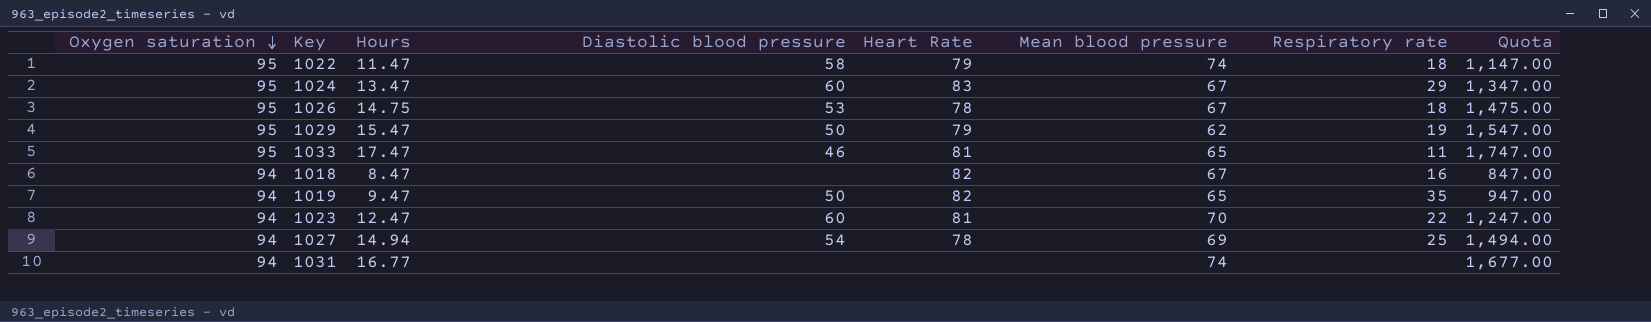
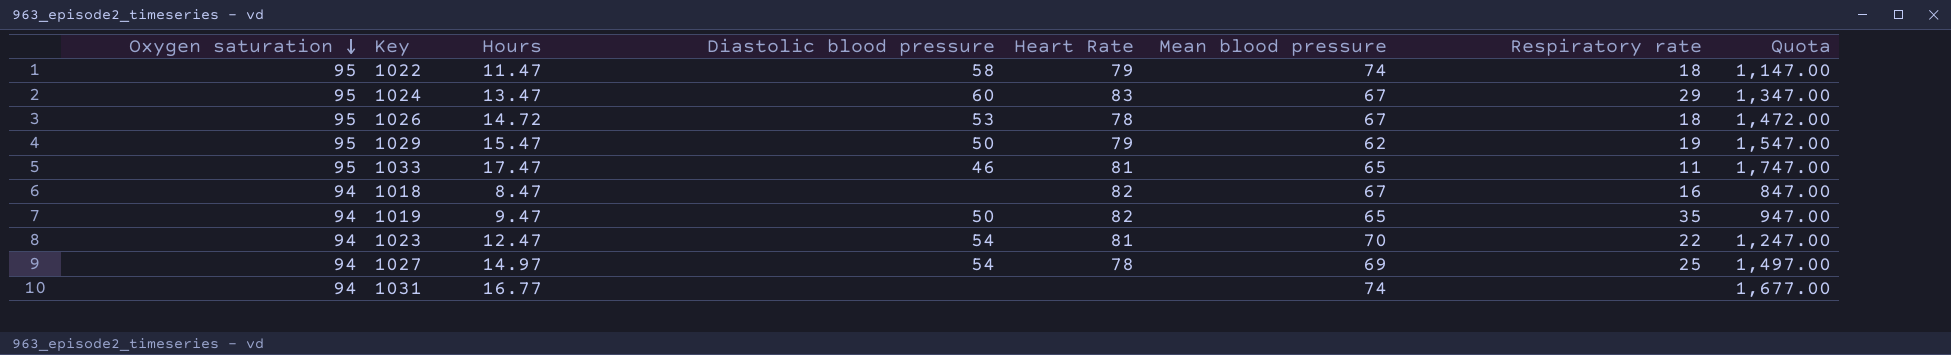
1026 | Hours: 14.75 -> 14.72
1026 | Quota: 1,475.00 -> 1,472.00
1023 | Diastolic blood pressure: 60 -> 54
1027 | Hours: 14.94 -> 14.97
1027 | Quota: 1,494.00 -> 1,497.00

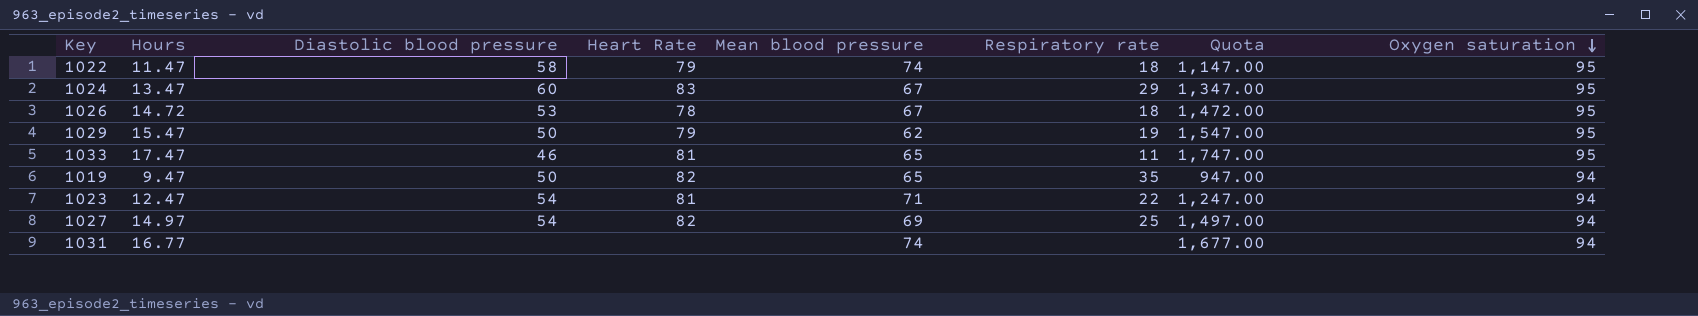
column Oxygen saturation | position: 1 -> 8
row 1018: 94 | 8.47 | none | 82 | 67 | 16 | 847.00 -> none
1023 | Mean blood pressure: 70 -> 71
1027 | Heart Rate: 78 -> 82

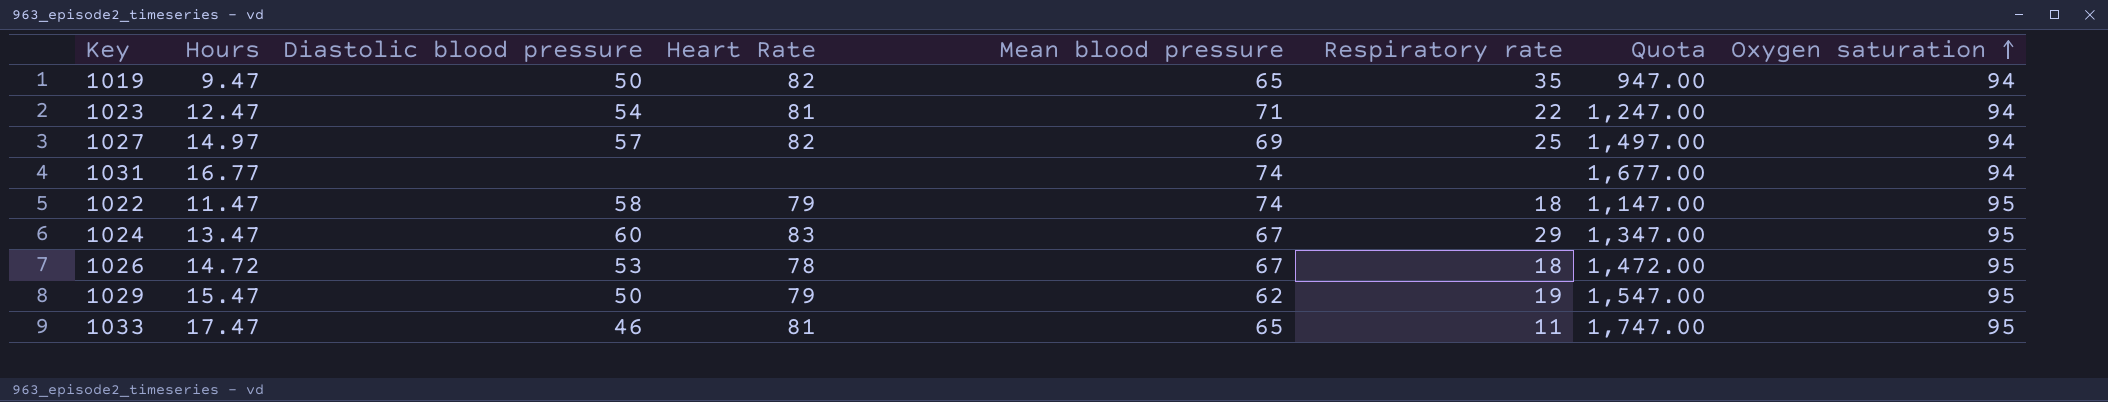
row order: Oxygen saturation descending -> Oxygen saturation ascending
1027 | Diastolic blood pressure: 54 -> 57

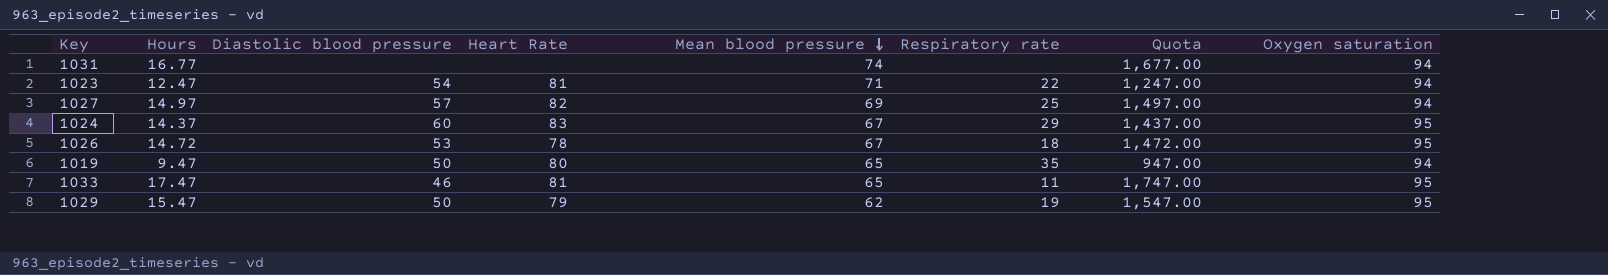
row order: Oxygen saturation ascending -> Mean blood pressure descending
row 1022: 11.47 | 58 | 79 | 74 | 18 | 1,147.00 | 95 -> none
1024 | Hours: 13.47 -> 14.37
1024 | Quota: 1,347.00 -> 1,437.00
1019 | Heart Rate: 82 -> 80

